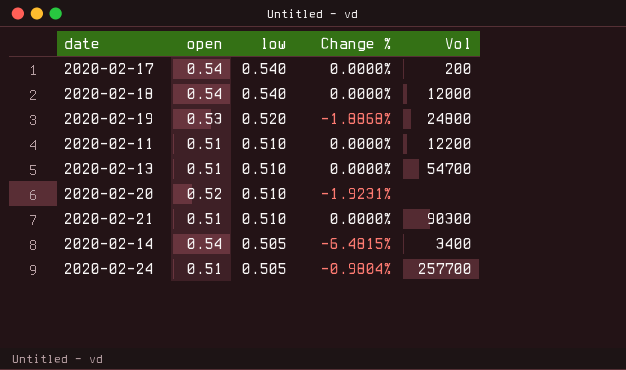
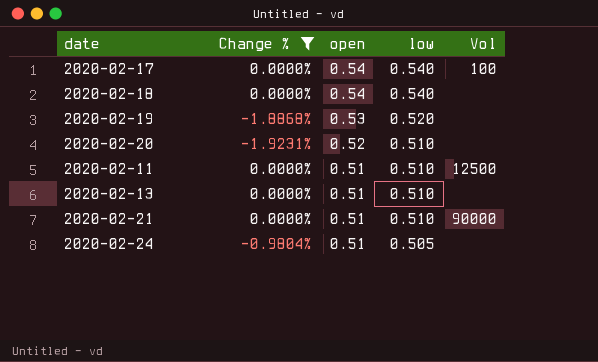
filter: none -> Change % != -6.4815%
row order: low descending -> open descending
column Change % | position: 4 -> 2
2020-02-17 | Vol: 200 -> 100
2020-02-18 | Vol: 12000 -> none
2020-02-19 | Vol: 24800 -> none
2020-02-11 | Vol: 12200 -> 12500
2020-02-13 | Vol: 54700 -> none
2020-02-21 | Vol: 90300 -> 90000
2020-02-24 | Vol: 257700 -> none

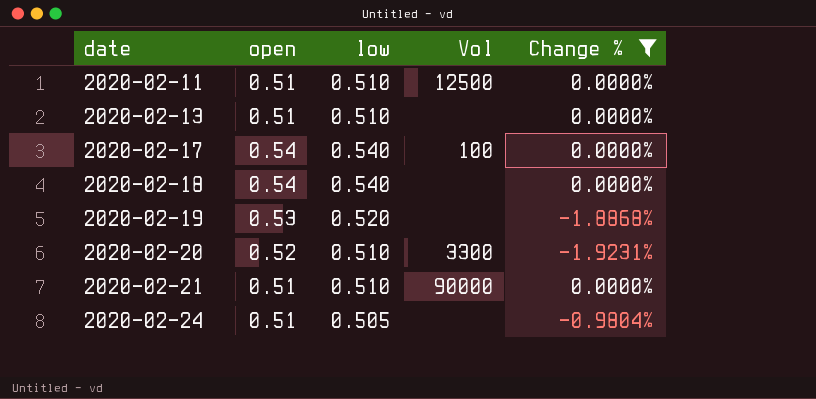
row order: open descending -> date ascending
column Change % | position: 2 -> 5
2020-02-20 | Vol: none -> 3300

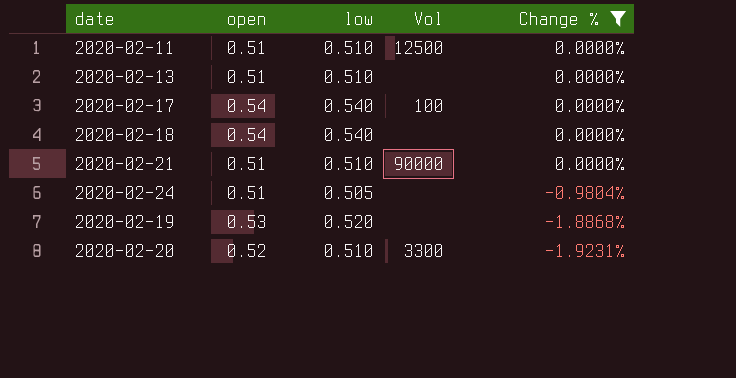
row order: date ascending -> Change % descending

